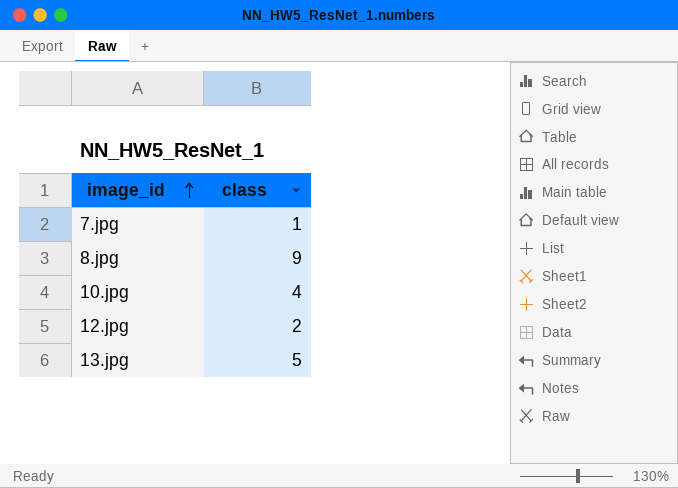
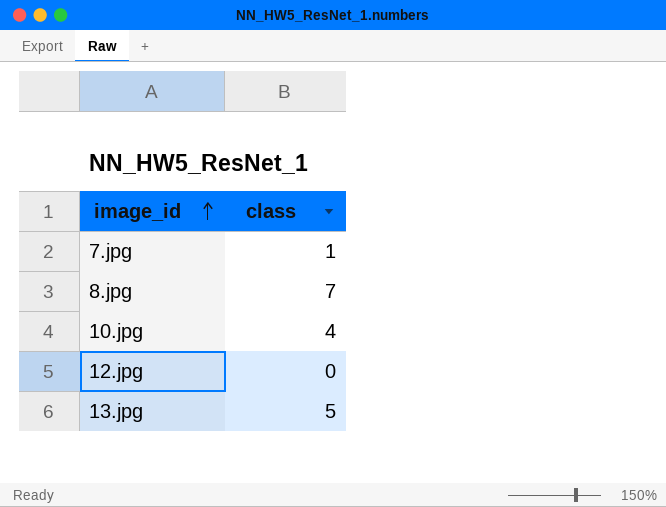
8.jpg | class: 9 -> 7
12.jpg | class: 2 -> 0

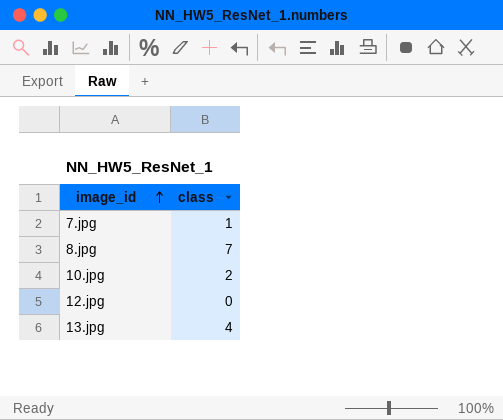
10.jpg | class: 4 -> 2
13.jpg | class: 5 -> 4

